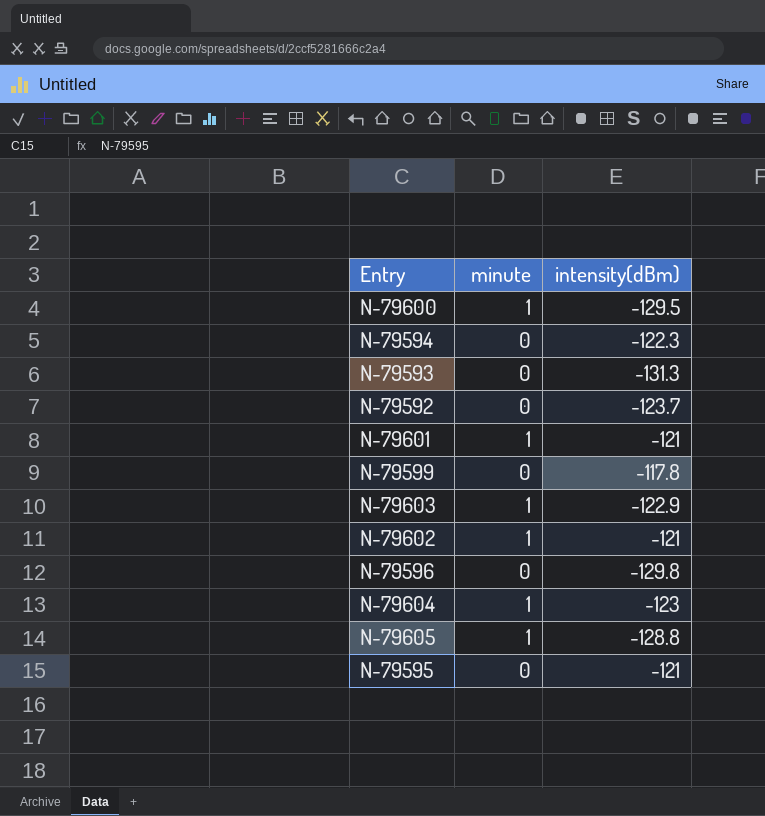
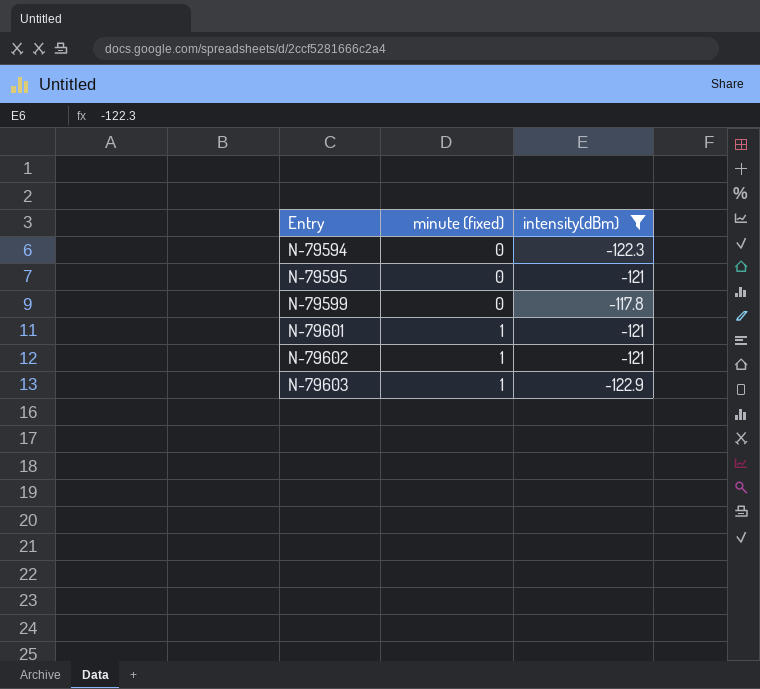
filter: none -> intensity(dBm) >= -122.9
row order: none -> Entry ascending
column name: minute -> minute (fixed)

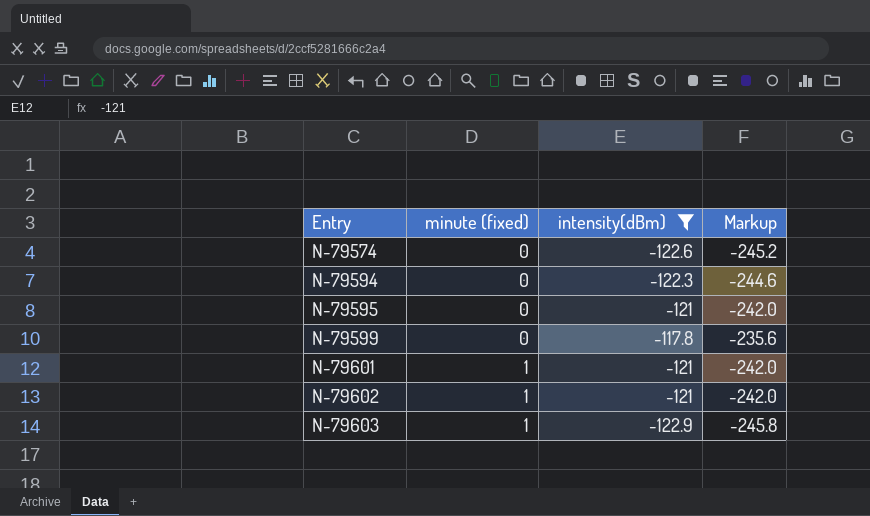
column Markup | formula: none -> [intensity(dBm)] * 2
row N-79574: none -> 0 | -122.6 | -245.2

